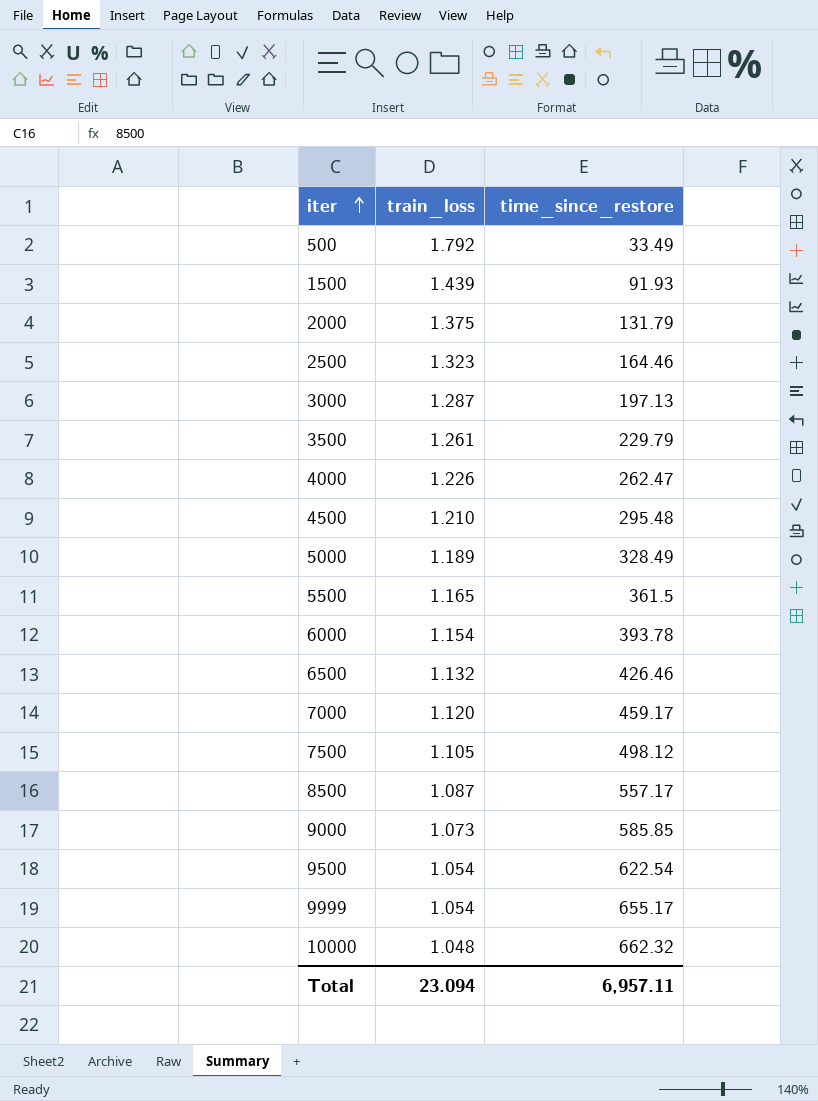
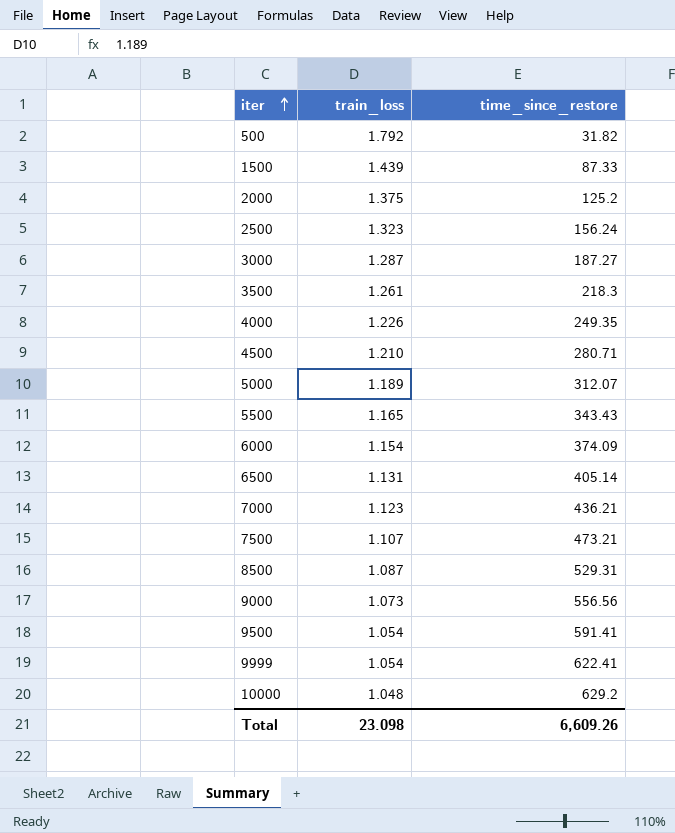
500 | time_since_restore: 33.49 -> 31.82
1500 | time_since_restore: 91.93 -> 87.33
2000 | time_since_restore: 131.79 -> 125.2
2500 | time_since_restore: 164.46 -> 156.24
3000 | time_since_restore: 197.13 -> 187.27
3500 | time_since_restore: 229.79 -> 218.3
4000 | time_since_restore: 262.47 -> 249.35
4500 | time_since_restore: 295.48 -> 280.71
5000 | time_since_restore: 328.49 -> 312.07
5500 | time_since_restore: 361.5 -> 343.43
6000 | time_since_restore: 393.78 -> 374.09
6500 | train_loss: 1.132 -> 1.131
6500 | time_since_restore: 426.46 -> 405.14
7000 | train_loss: 1.120 -> 1.123
7000 | time_since_restore: 459.17 -> 436.21
7500 | train_loss: 1.105 -> 1.107
7500 | time_since_restore: 498.12 -> 473.21
8500 | time_since_restore: 557.17 -> 529.31
9000 | time_since_restore: 585.85 -> 556.56
9500 | time_since_restore: 622.54 -> 591.41
9999 | time_since_restore: 655.17 -> 622.41
10000 | time_since_restore: 662.32 -> 629.2
Total | train_loss: 23.094 -> 23.098
Total | time_since_restore: 6,957.11 -> 6,609.26

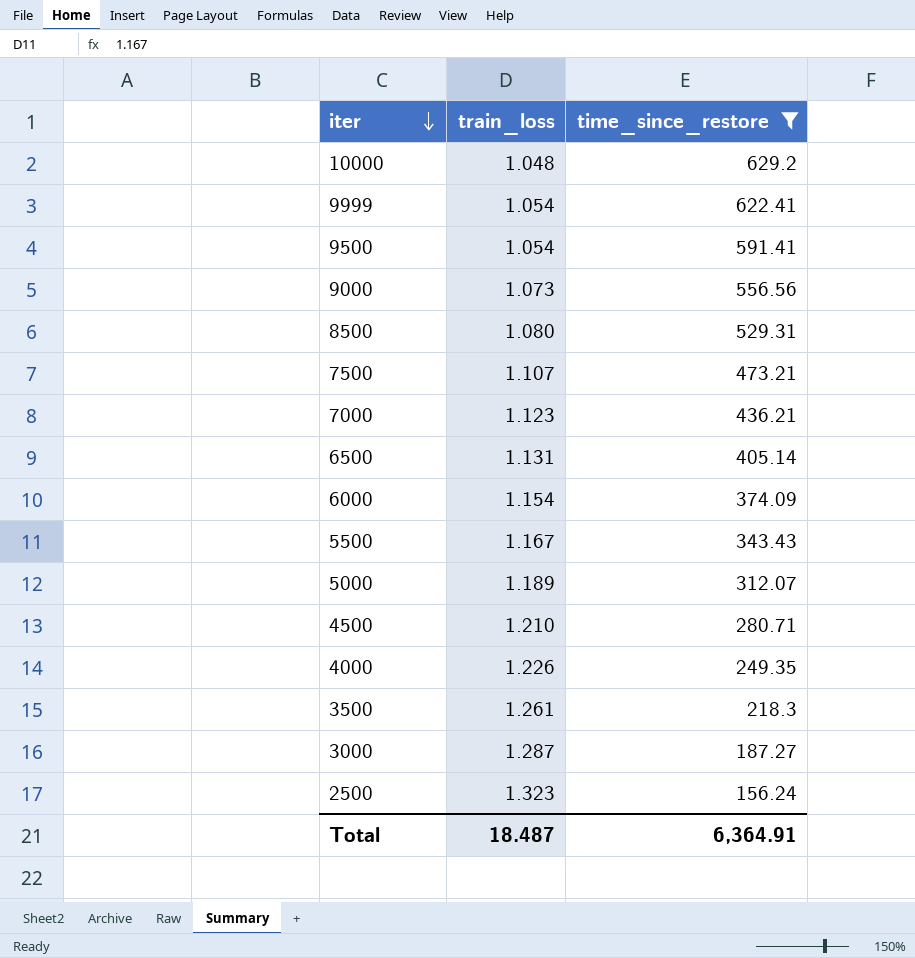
filter: none -> time_since_restore >= 156.24
row order: iter ascending -> iter descending
8500 | train_loss: 1.087 -> 1.080
5500 | train_loss: 1.165 -> 1.167
Total | train_loss: 23.098 -> 18.487
Total | time_since_restore: 6,609.26 -> 6,364.91

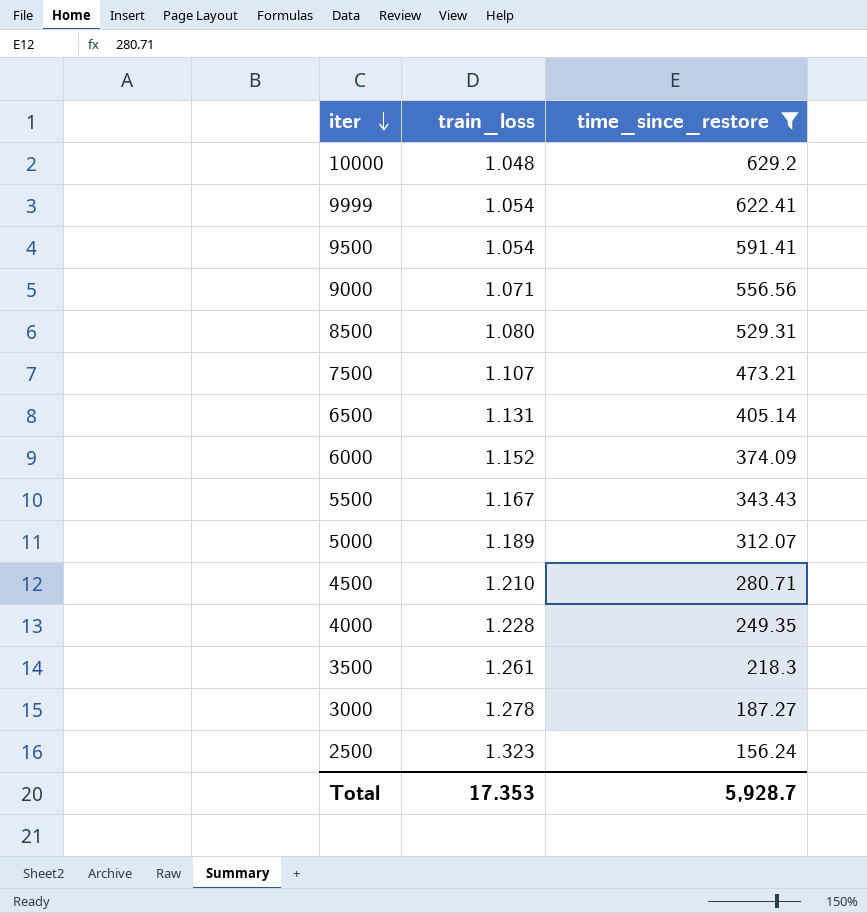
row 7000: 1.123 | 436.21 -> none
9000 | train_loss: 1.073 -> 1.071
6000 | train_loss: 1.154 -> 1.152
4000 | train_loss: 1.226 -> 1.228
3000 | train_loss: 1.287 -> 1.278
Total | train_loss: 18.487 -> 17.353
Total | time_since_restore: 6,364.91 -> 5,928.7

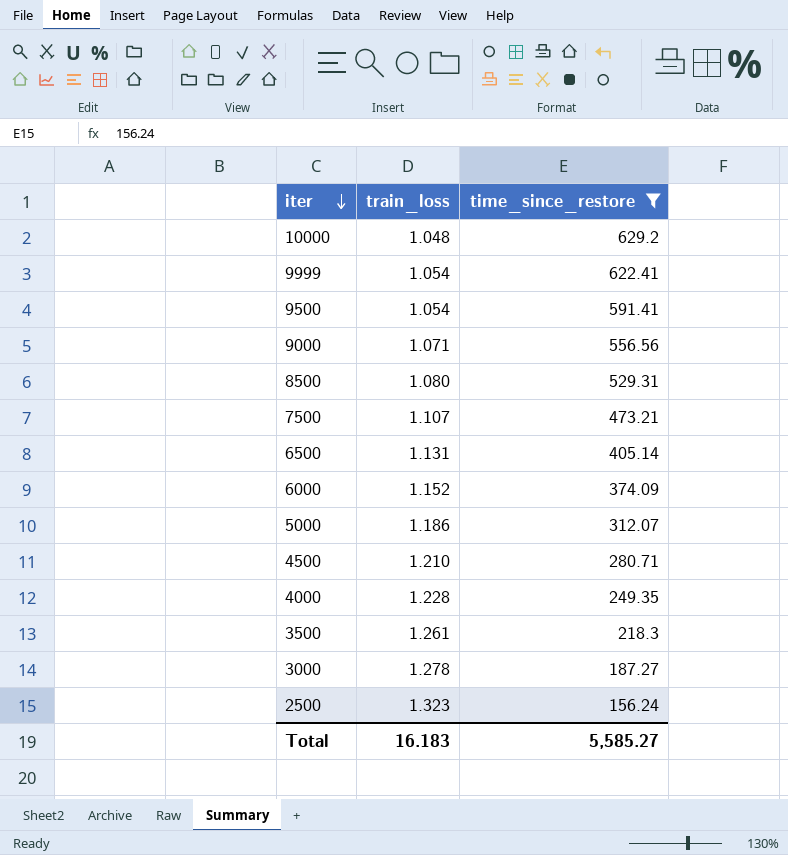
row 5500: 1.167 | 343.43 -> none
5000 | train_loss: 1.189 -> 1.186
Total | train_loss: 17.353 -> 16.183
Total | time_since_restore: 5,928.7 -> 5,585.27

